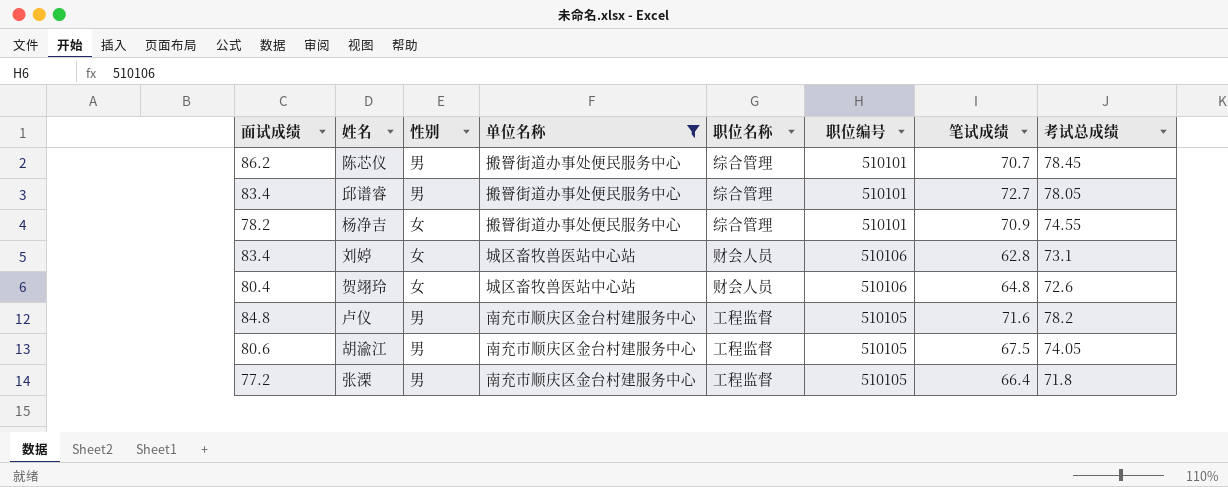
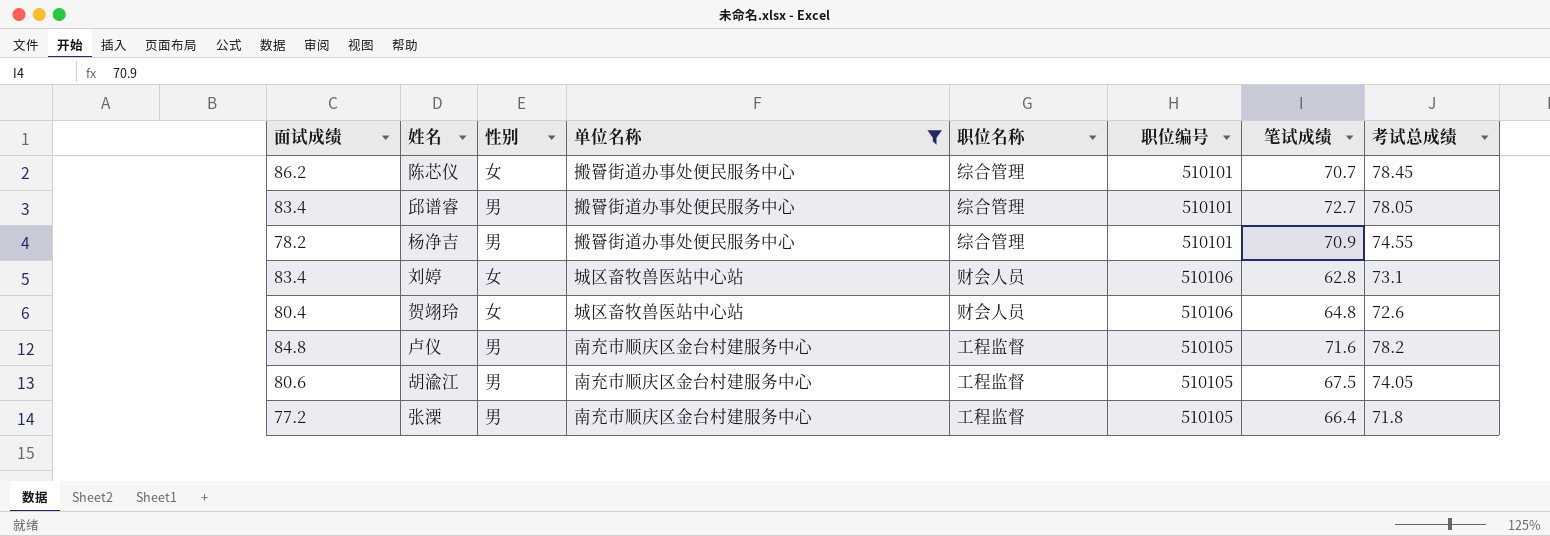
陈芯仪 | 性别: 男 -> 女
杨净吉 | 性别: 女 -> 男

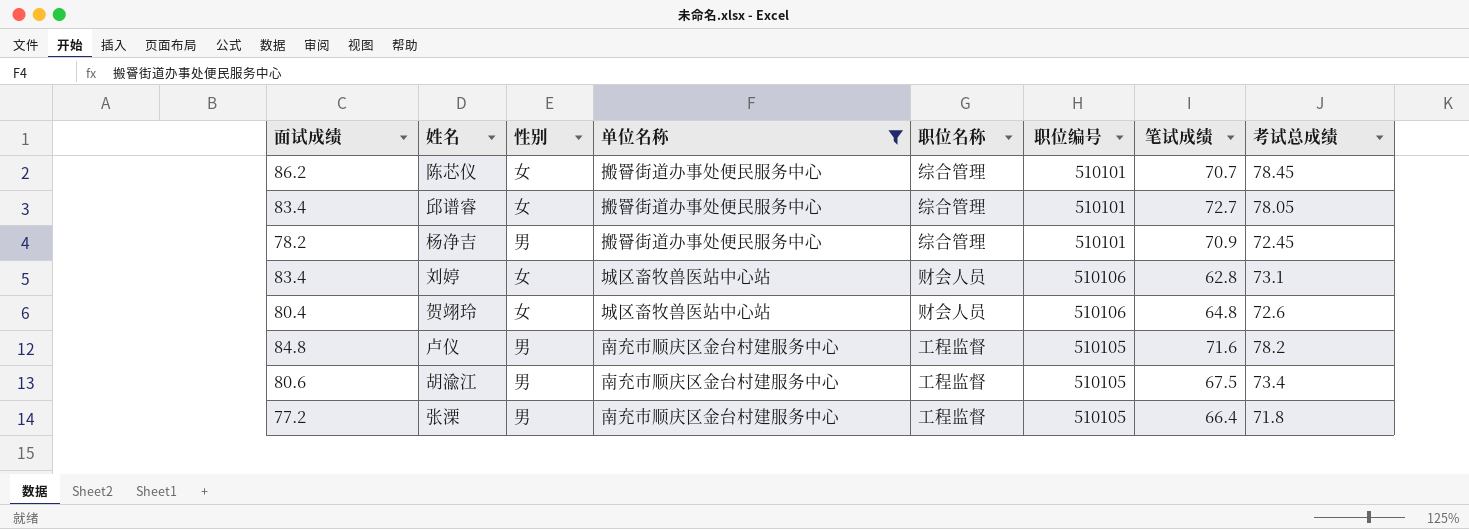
邱谱睿 | 性别: 男 -> 女
杨净吉 | 考试总成绩: 74.55 -> 72.45
胡渝江 | 考试总成绩: 74.05 -> 73.4

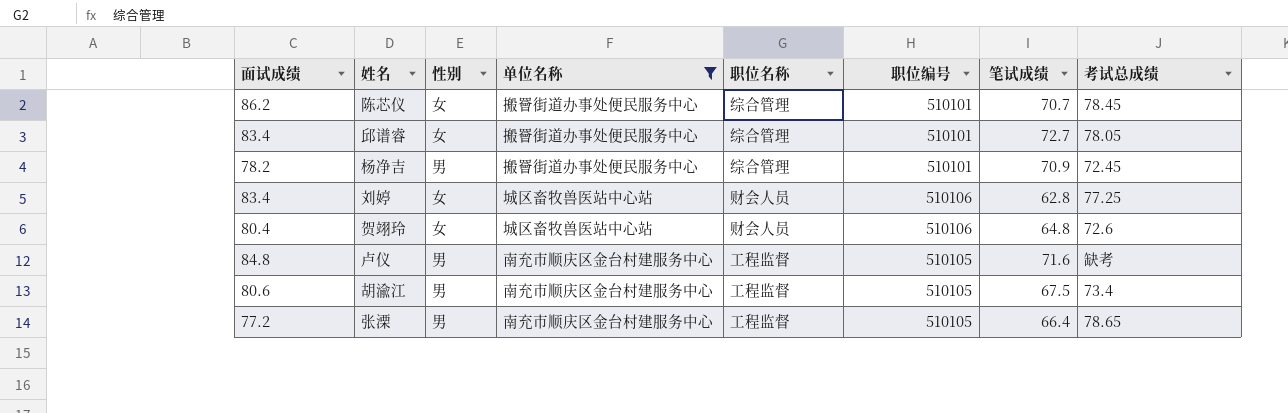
刘婷 | 考试总成绩: 73.1 -> 77.25
卢仪 | 考试总成绩: 78.2 -> 缺考
张溧 | 考试总成绩: 71.8 -> 78.65

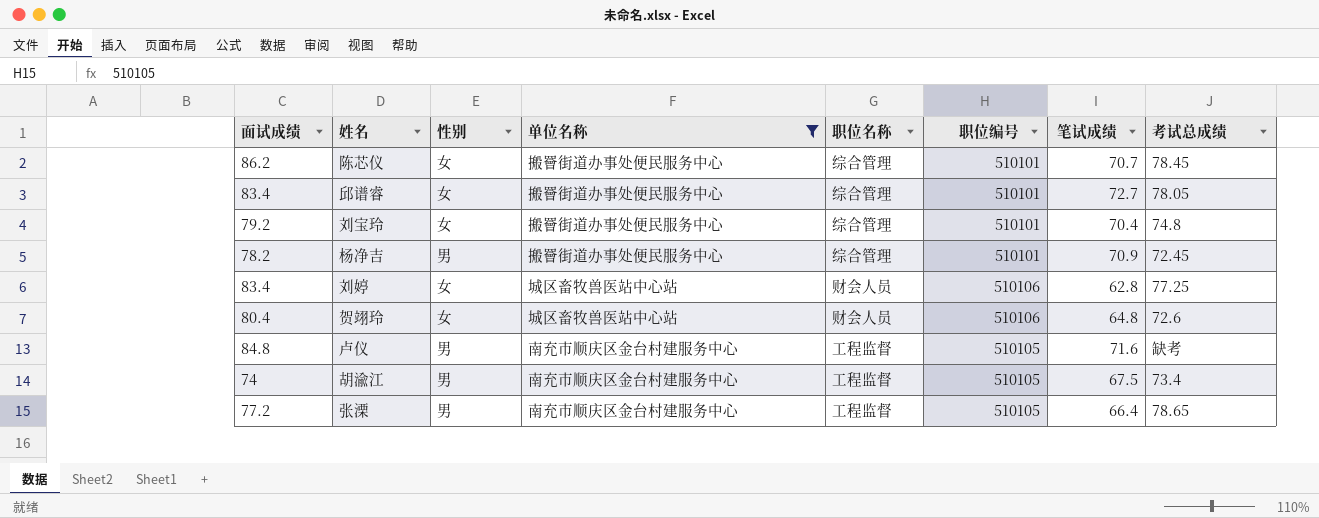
row 刘宝玲: none -> 79.2 | 女 | 搬罾街道办事处便民服务中心 | 综合管理 | 510101 | 70.4 | 74.8
胡渝江 | 面试成绩: 80.6 -> 74

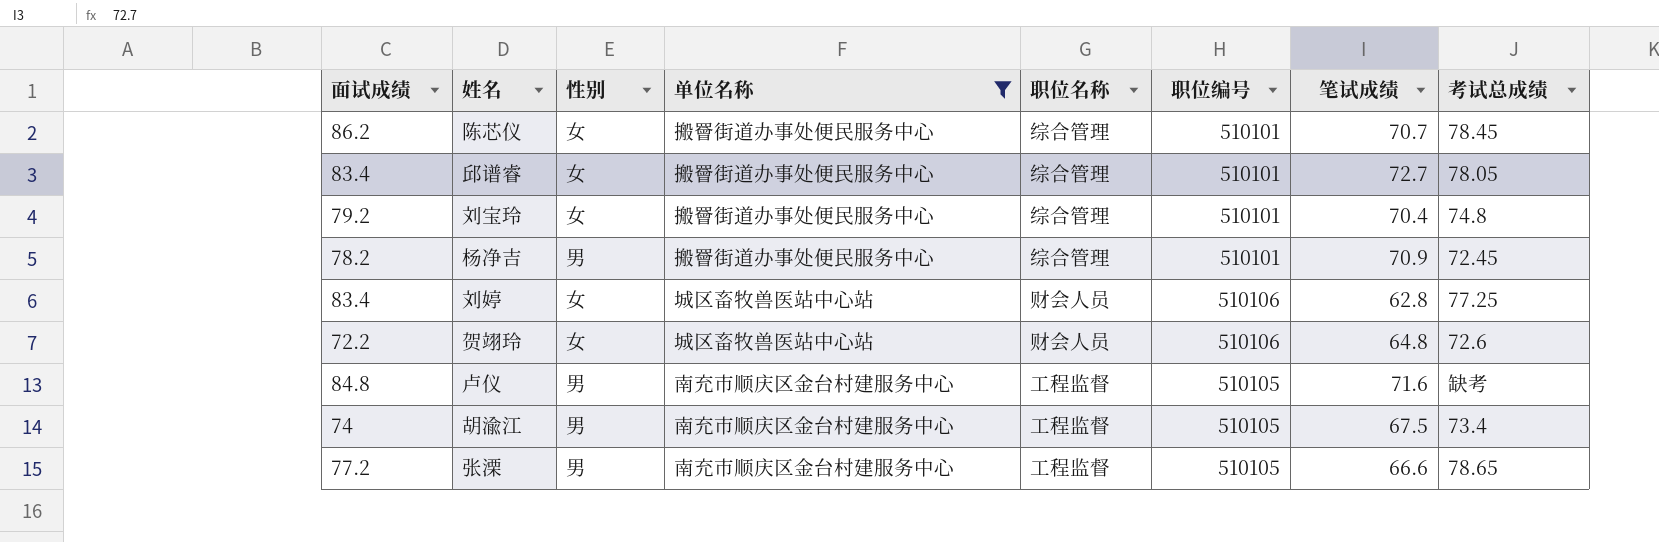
贺翊玲 | 面试成绩: 80.4 -> 72.2
张溧 | 笔试成绩: 66.4 -> 66.6

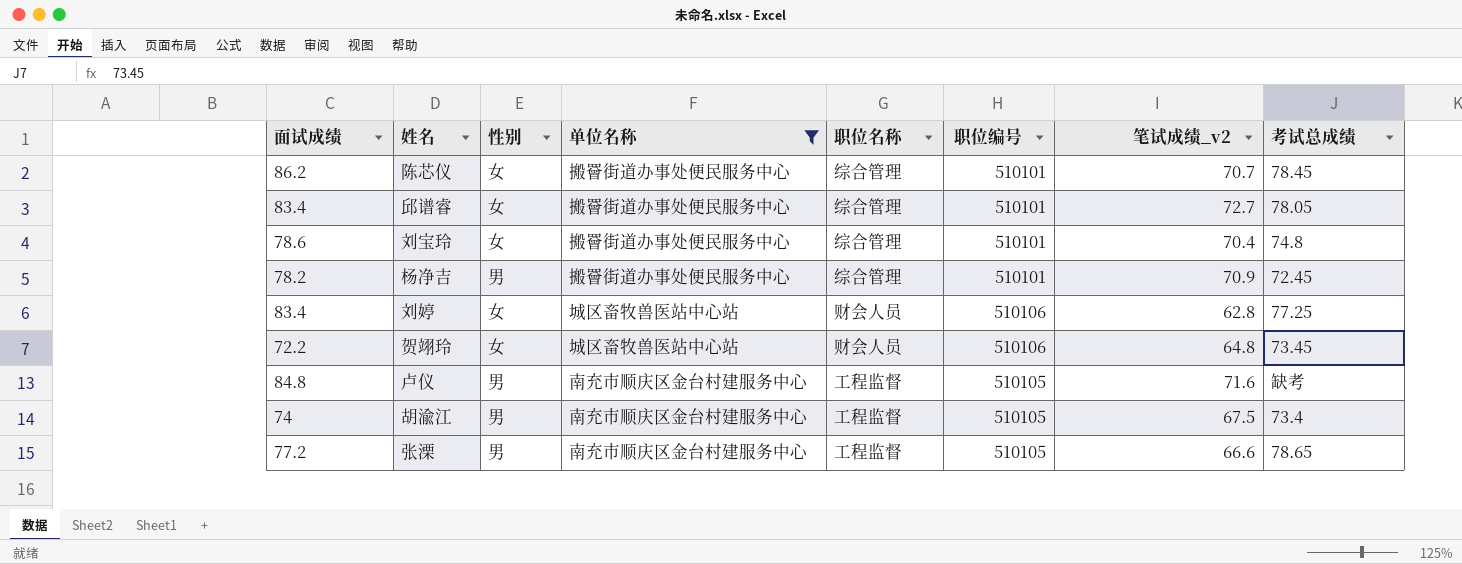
column name: 笔试成绩 -> 笔试成绩_v2
刘宝玲 | 面试成绩: 79.2 -> 78.6
贺翊玲 | 考试总成绩: 72.6 -> 73.45

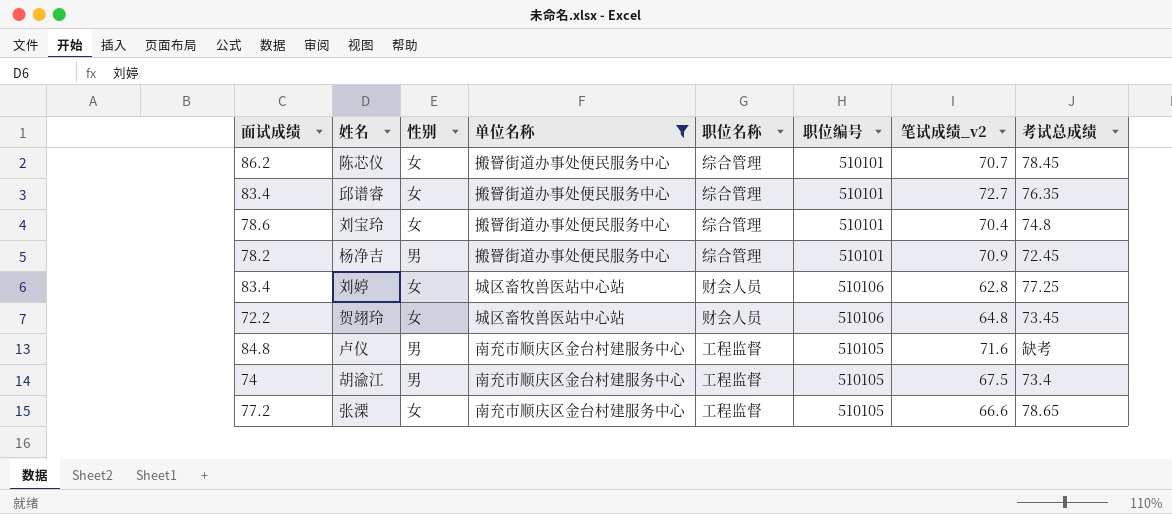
邱谱睿 | 考试总成绩: 78.05 -> 76.35
张溧 | 性别: 男 -> 女

